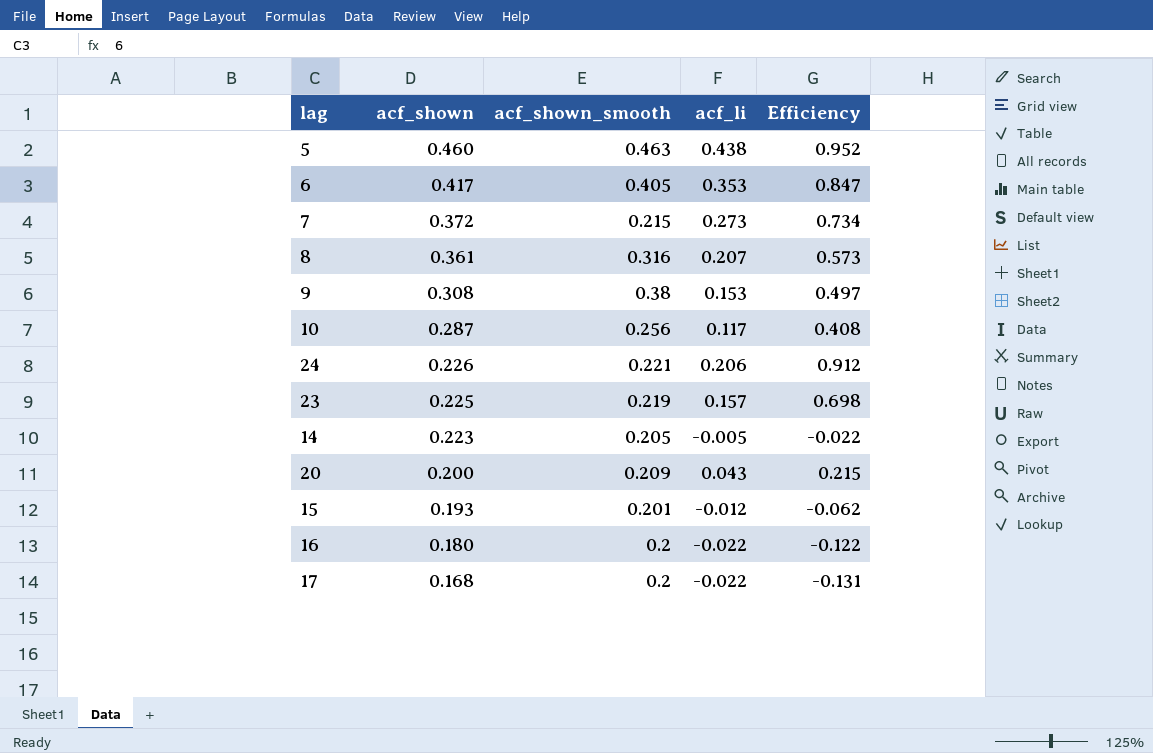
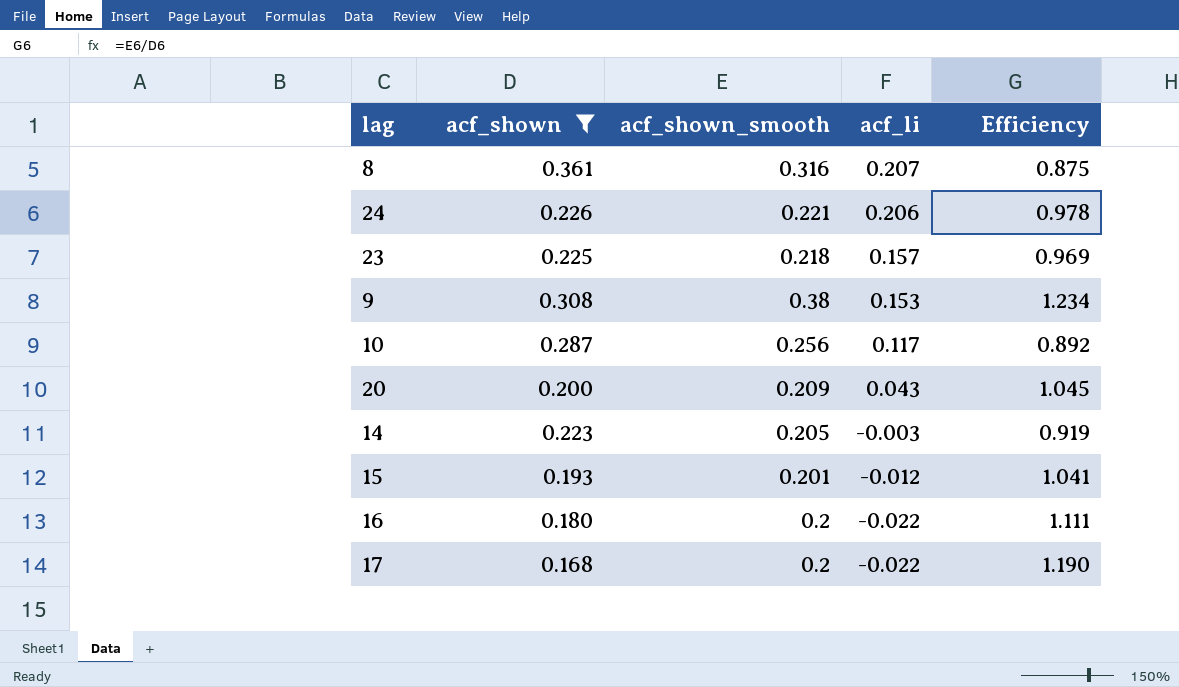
filter: none -> acf_shown <= 0.361
row order: acf_shown descending -> acf_li descending
column Efficiency | formula: [acf_li] / [acf_shown] -> [acf_shown_smooth] / [acf_shown]
23 | acf_shown_smooth: 0.219 -> 0.218
14 | acf_li: -0.005 -> -0.003

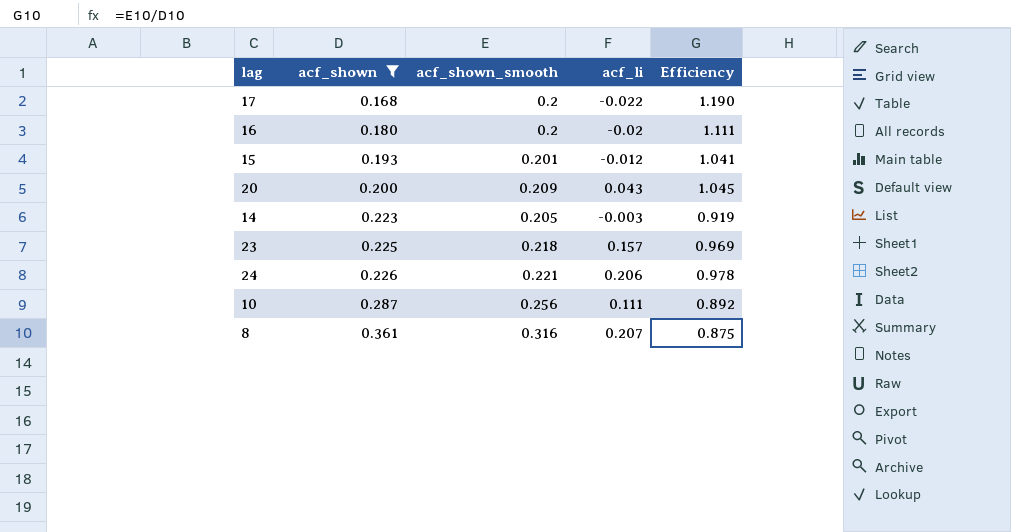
row order: acf_li descending -> acf_shown ascending
row 9: 0.308 | 0.38 | 0.153 | 1.234 -> none
16 | acf_li: -0.022 -> -0.02
10 | acf_li: 0.117 -> 0.111

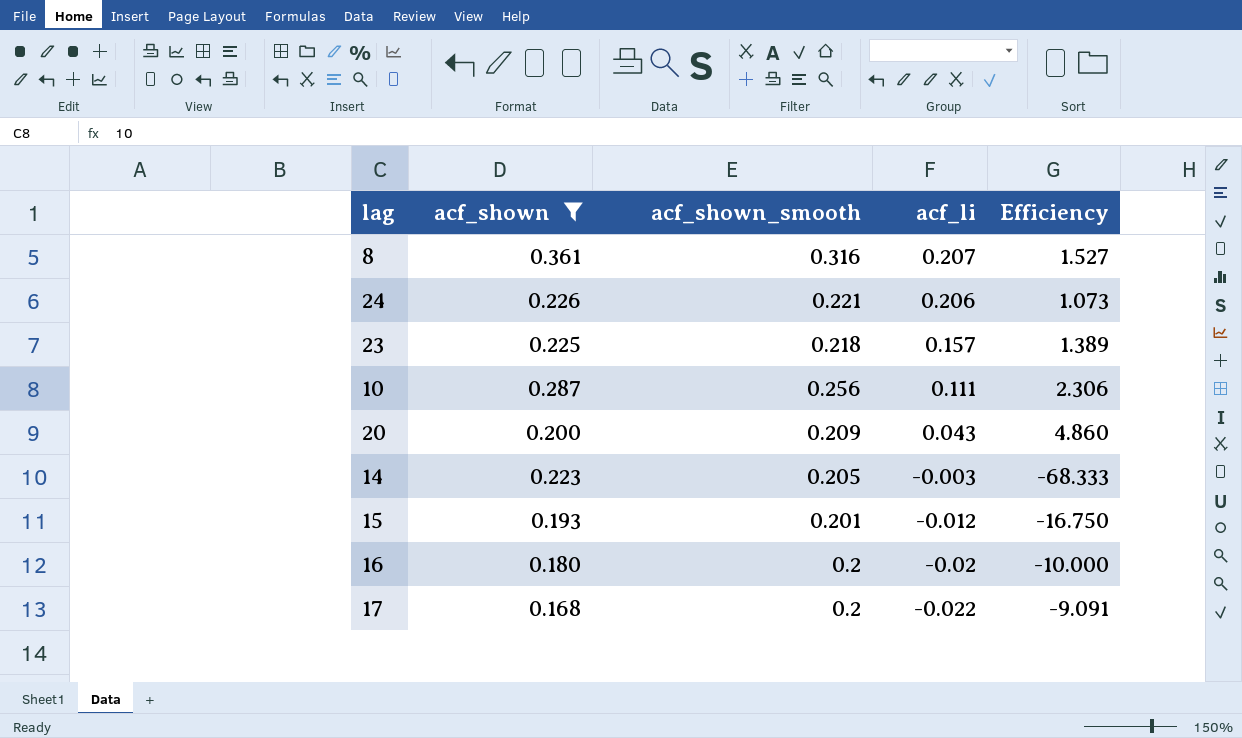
row order: acf_shown ascending -> acf_li descending
column Efficiency | formula: [acf_shown_smooth] / [acf_shown] -> [acf_shown_smooth] / [acf_li]

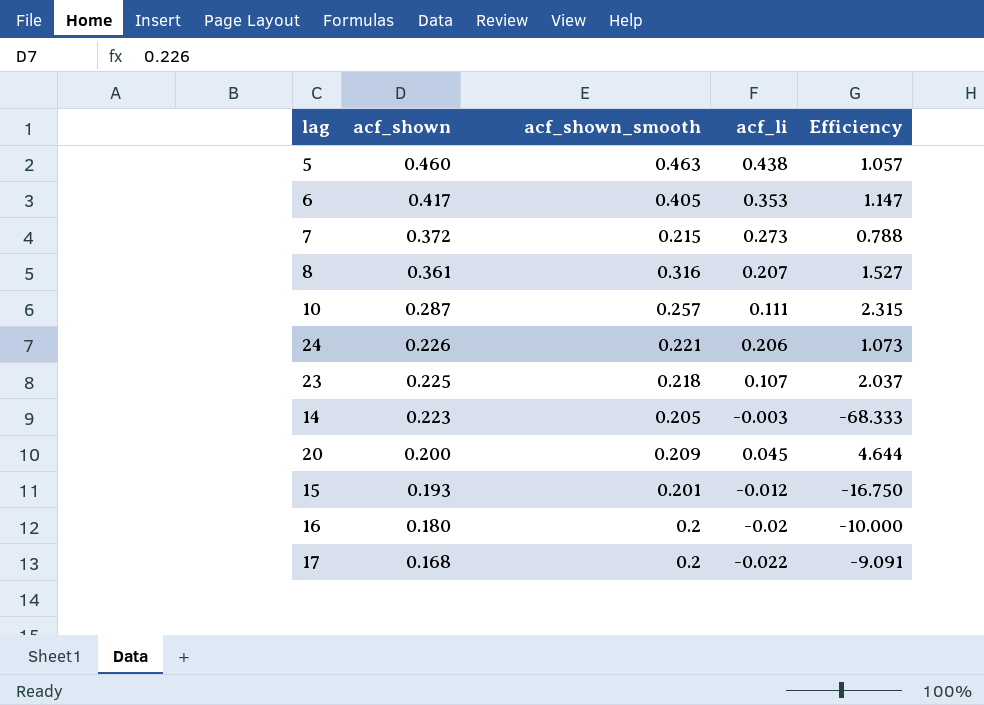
filter: acf_shown <= 0.361 -> none
row order: acf_li descending -> acf_shown descending
10 | acf_shown_smooth: 0.256 -> 0.257
10 | Efficiency: 2.306 -> 2.315
23 | acf_li: 0.157 -> 0.107
23 | Efficiency: 1.389 -> 2.037
20 | acf_li: 0.043 -> 0.045
20 | Efficiency: 4.860 -> 4.644

